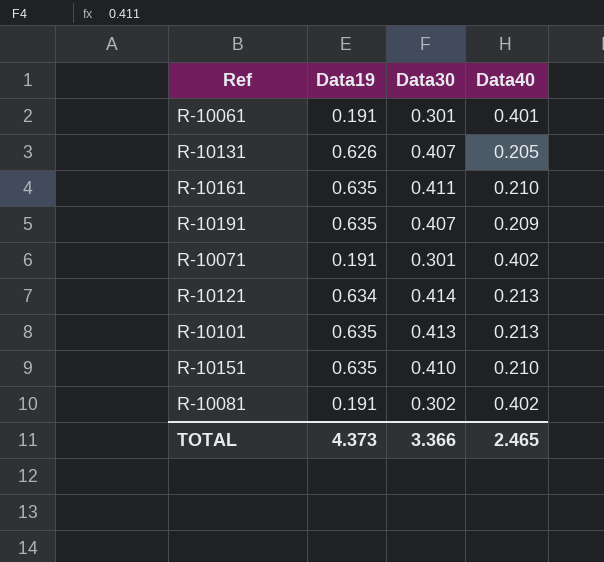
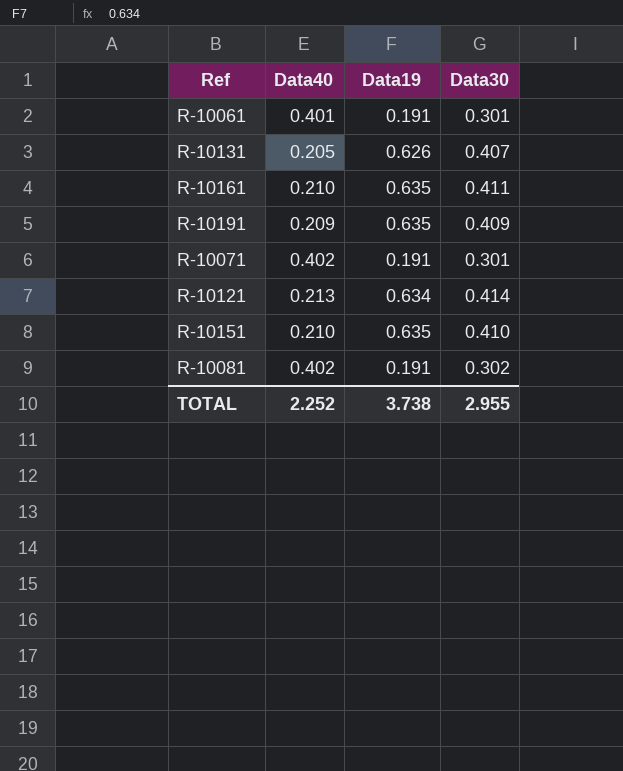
column Data40 | position: 4 -> 2
row R-10101: 0.635 | 0.413 | 0.213 -> none
R-10191 | Data30: 0.407 -> 0.409
TOTAL | Data40: 2.465 -> 2.252
TOTAL | Data19: 4.373 -> 3.738
TOTAL | Data30: 3.366 -> 2.955

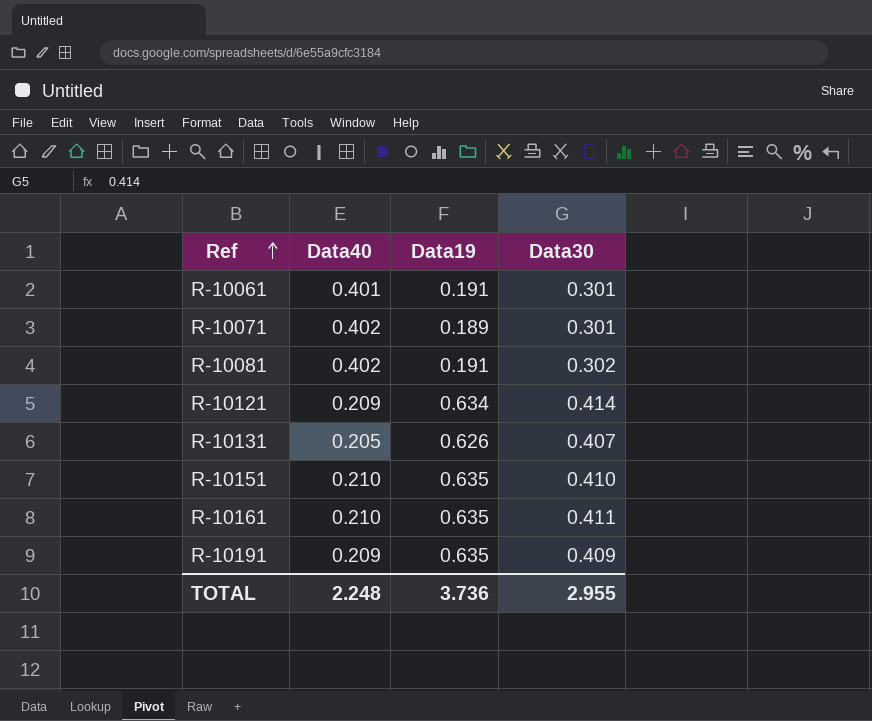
row order: none -> Ref ascending
R-10071 | Data19: 0.191 -> 0.189
R-10121 | Data40: 0.213 -> 0.209
TOTAL | Data40: 2.252 -> 2.248
TOTAL | Data19: 3.738 -> 3.736

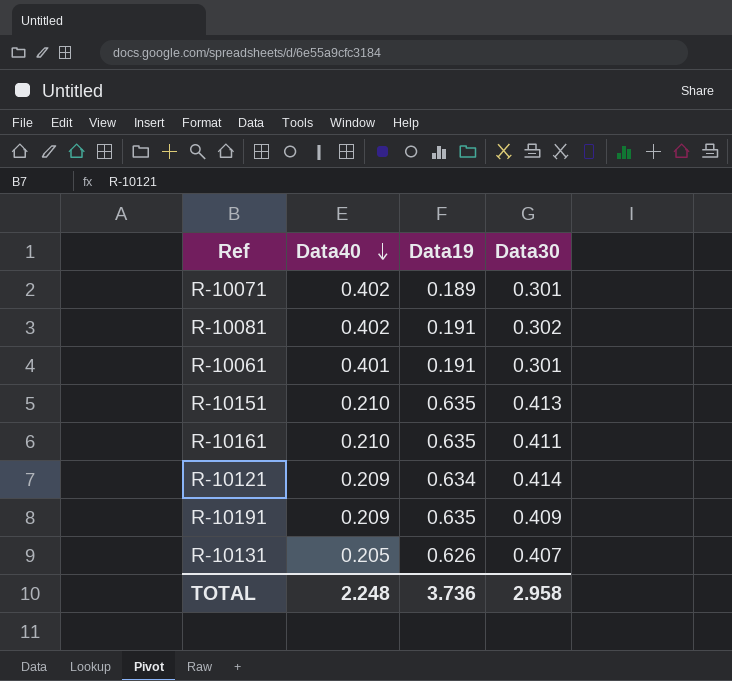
row order: Ref ascending -> Data40 descending
R-10151 | Data30: 0.410 -> 0.413
TOTAL | Data30: 2.955 -> 2.958

